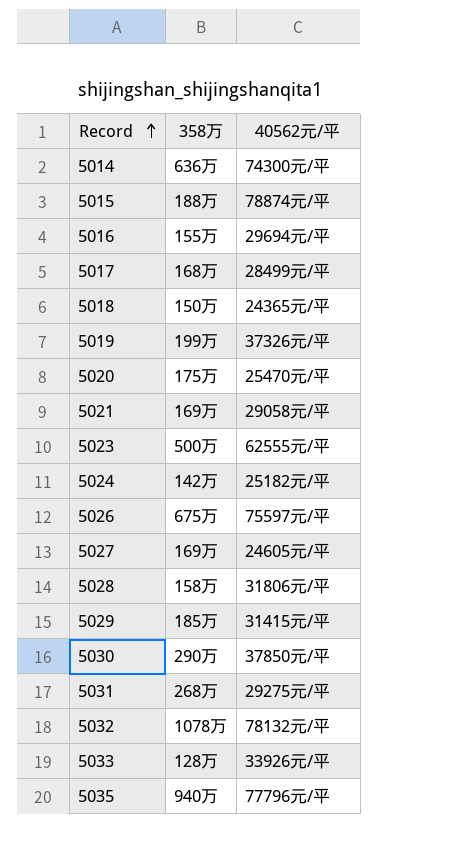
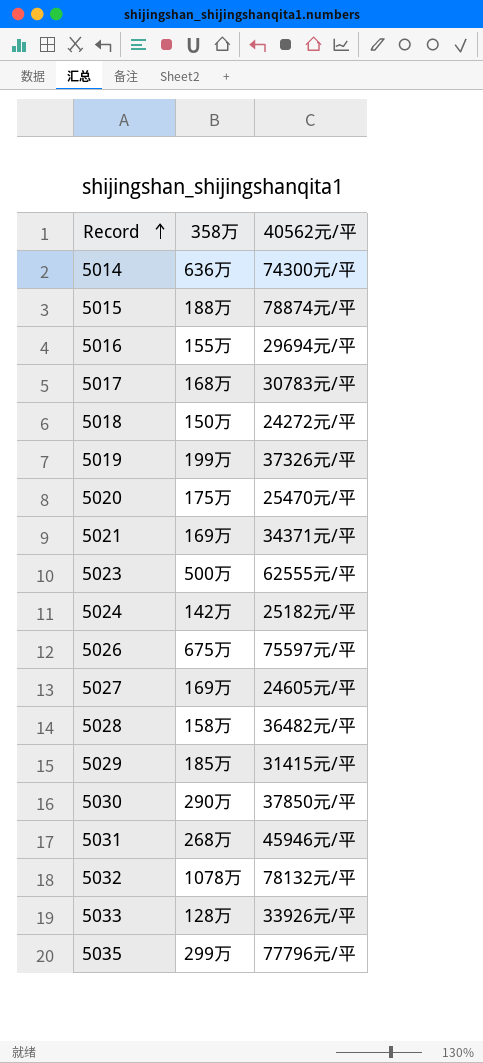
5017 | 40562元/平: 28499元/平 -> 30783元/平
5018 | 40562元/平: 24365元/平 -> 24272元/平
5021 | 40562元/平: 29058元/平 -> 34371元/平
5028 | 40562元/平: 31806元/平 -> 36482元/平
5031 | 40562元/平: 29275元/平 -> 45946元/平
5035 | 358万: 940万 -> 299万

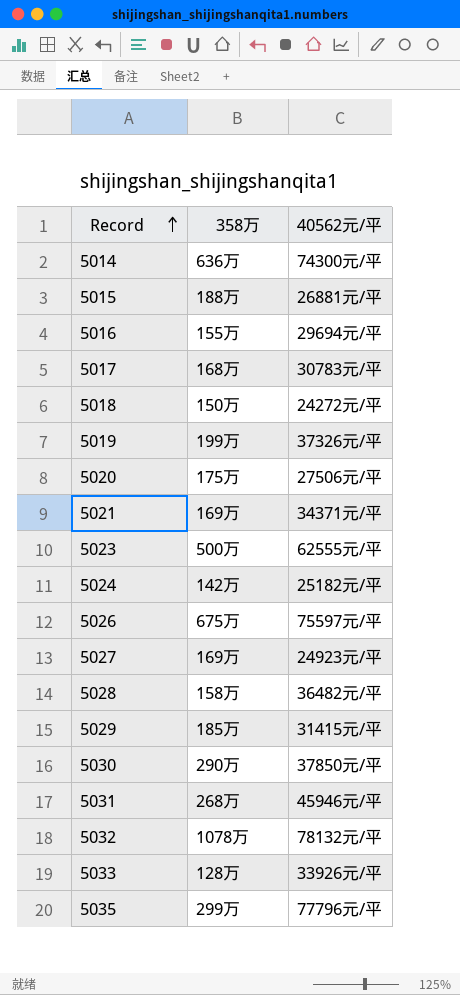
5015 | 40562元/平: 78874元/平 -> 26881元/平
5020 | 40562元/平: 25470元/平 -> 27506元/平
5027 | 40562元/平: 24605元/平 -> 24923元/平

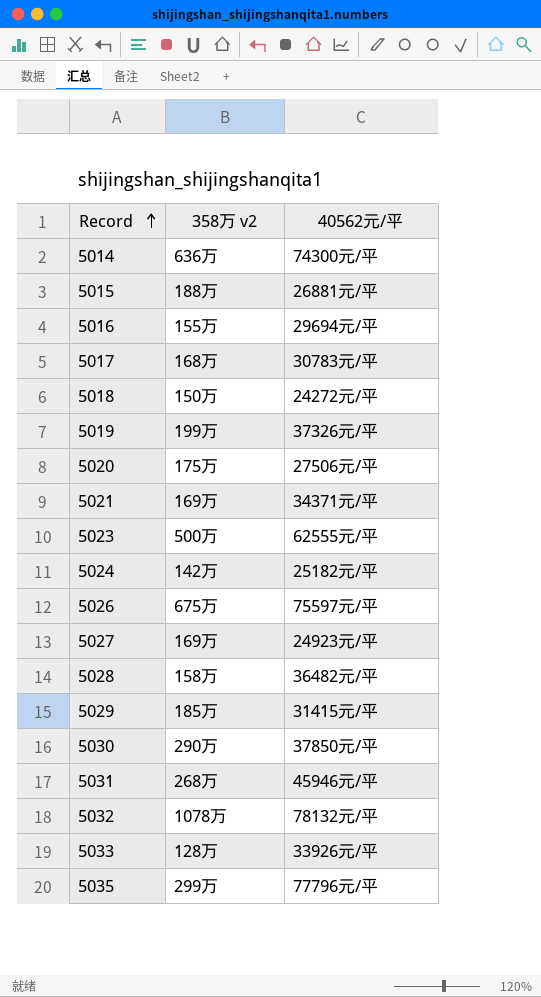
column name: 358万 -> 358万 v2

